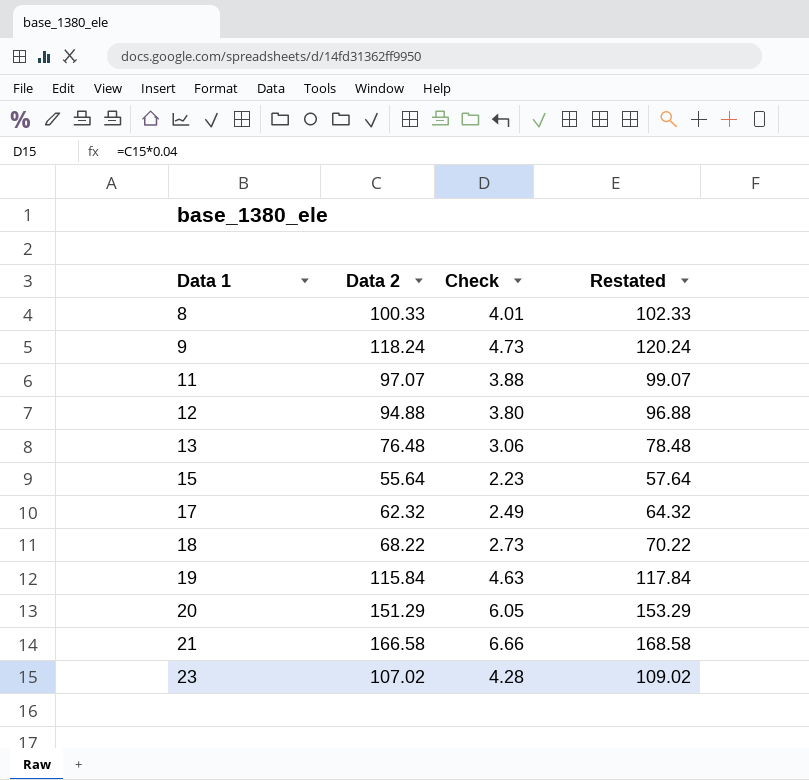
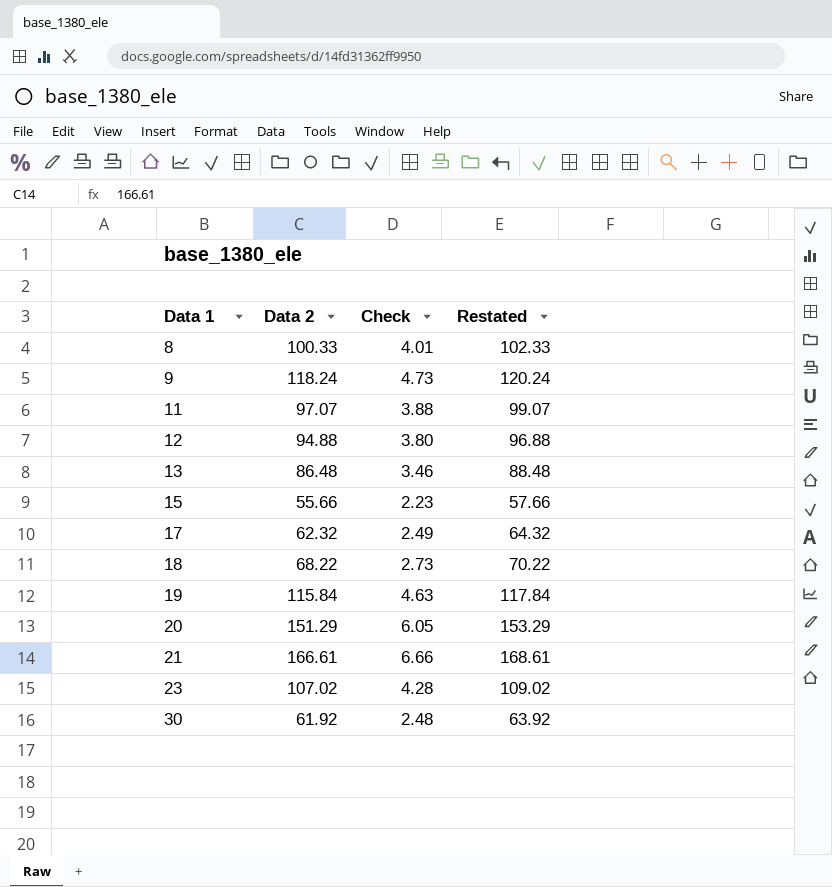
13 | Data 2: 76.48 -> 86.48
13 | Check: 3.06 -> 3.46
13 | Restated: 78.48 -> 88.48
15 | Data 2: 55.64 -> 55.66
15 | Restated: 57.64 -> 57.66
21 | Data 2: 166.58 -> 166.61
21 | Restated: 168.58 -> 168.61
row 30: none -> 61.92 | 2.48 | 63.92

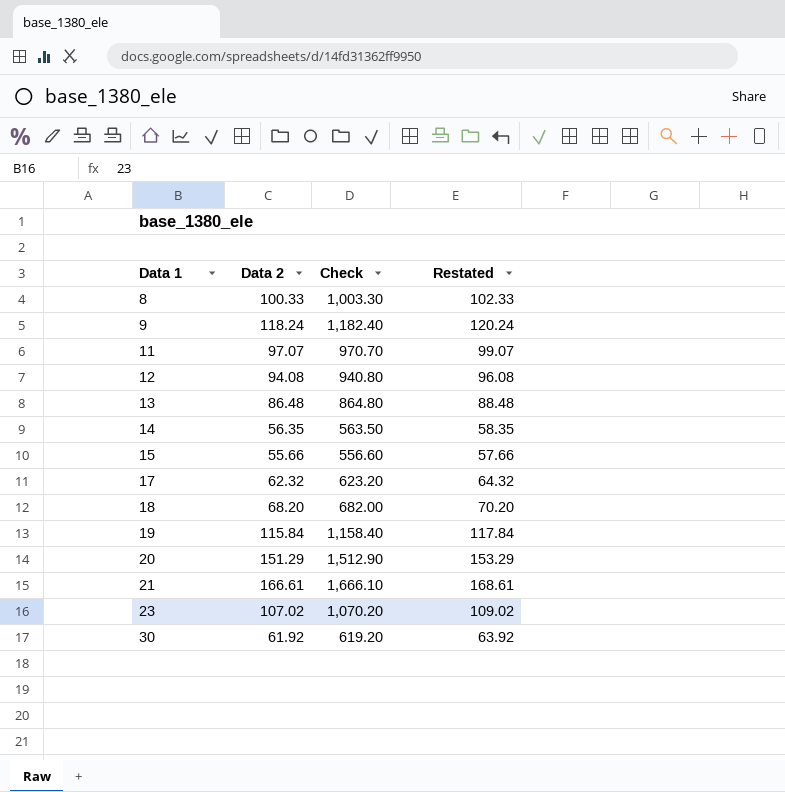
column Check | formula: [Data 2] * 0.04 -> [Data 2] * 10
12 | Data 2: 94.88 -> 94.08
12 | Restated: 96.88 -> 96.08
row 14: none -> 56.35 | 563.50 | 58.35
18 | Data 2: 68.22 -> 68.20
18 | Restated: 70.22 -> 70.20

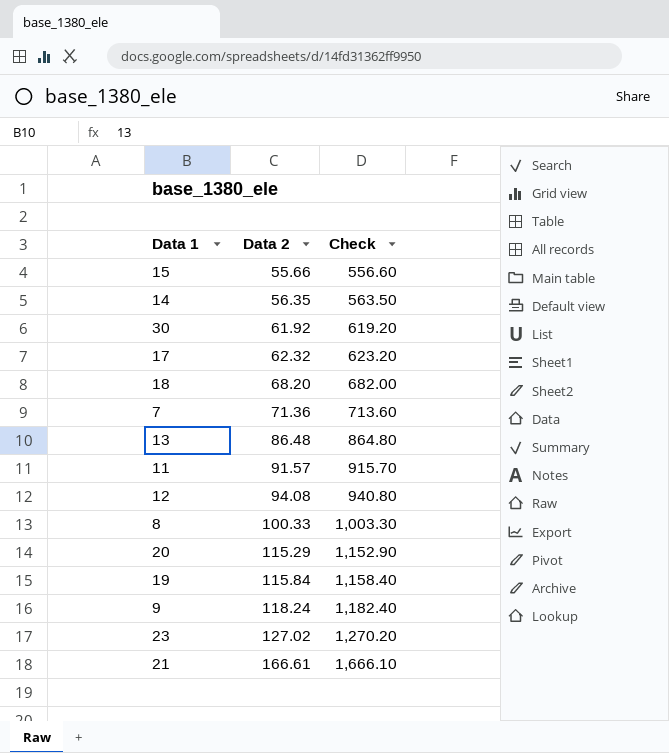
row order: Data 1 ascending -> Data 2 ascending
column Restated | formula: [Data 2] + 2 -> none
row 7: none -> 71.36 | 713.60
11 | Data 2: 97.07 -> 91.57
11 | Check: 970.70 -> 915.70
20 | Data 2: 151.29 -> 115.29
20 | Check: 1,512.90 -> 1,152.90
23 | Data 2: 107.02 -> 127.02
23 | Check: 1,070.20 -> 1,270.20

